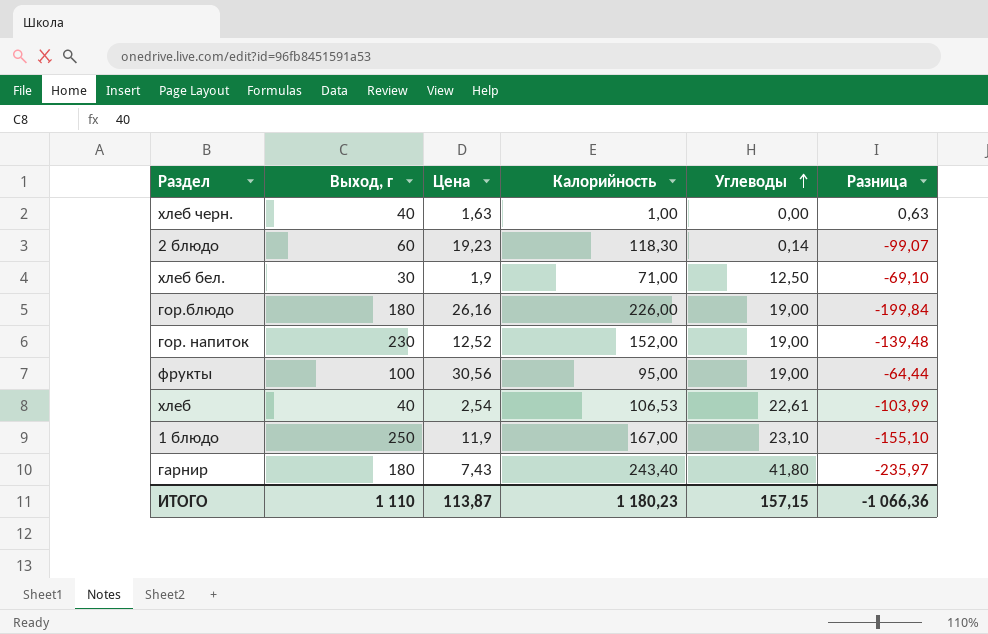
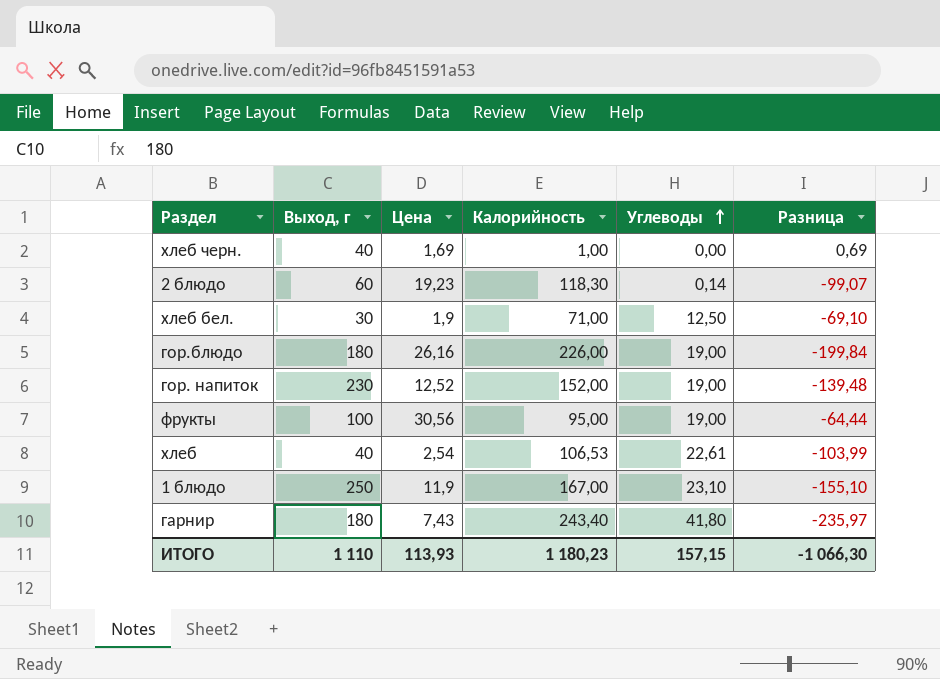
хлеб черн. | Цена: 1,63 -> 1,69
хлеб черн. | Разница: 0,63 -> 0,69
ИТОГО | Цена: 113,87 -> 113,93
ИТОГО | Разница: -1 066,36 -> -1 066,30

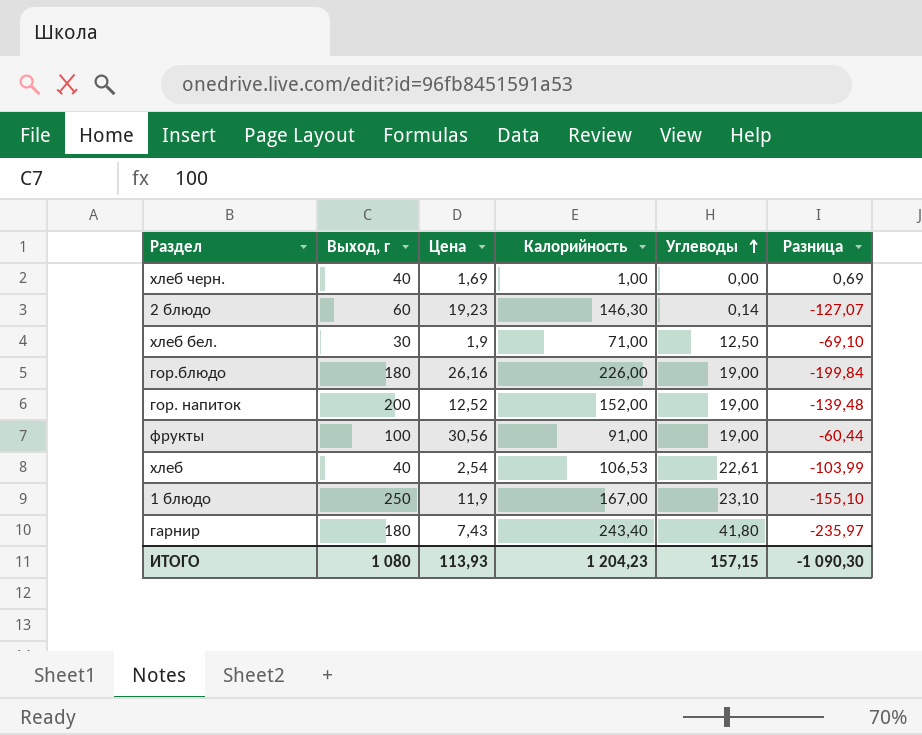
2 блюдо | Калорийность: 118,30 -> 146,30
2 блюдо | Разница: -99,07 -> -127,07
гор. напиток | Выход, г: 230 -> 200
фрукты | Калорийность: 95,00 -> 91,00
фрукты | Разница: -64,44 -> -60,44
ИТОГО | Выход, г: 1 110 -> 1 080
ИТОГО | Калорийность: 1 180,23 -> 1 204,23
ИТОГО | Разница: -1 066,30 -> -1 090,30

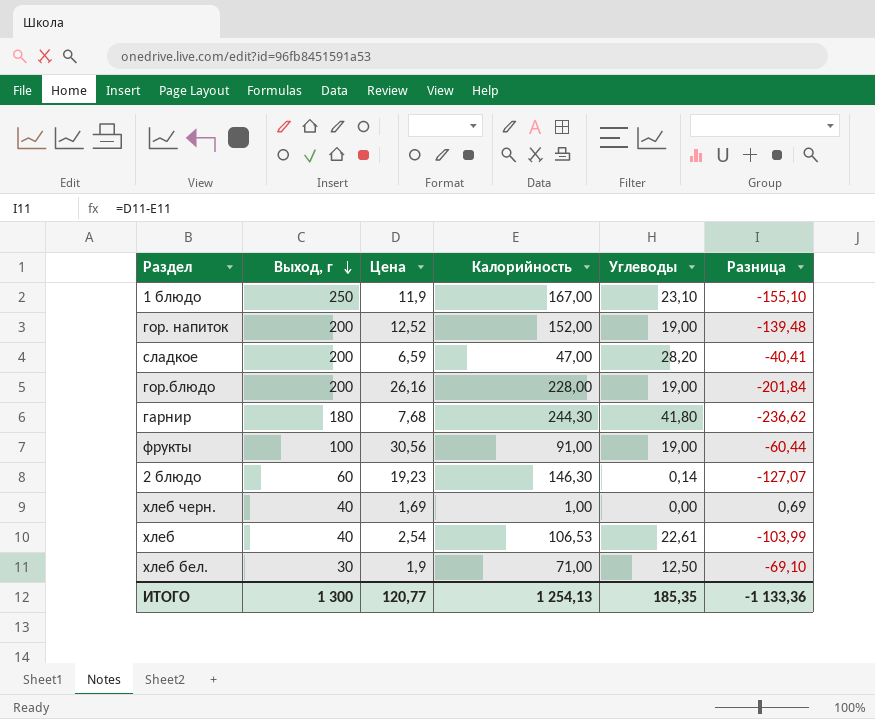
row order: Углеводы ascending -> Выход, г descending
row сладкое: none -> 200 | 6,59 | 47,00 | 28,20 | -40,41
гор.блюдо | Выход, г: 180 -> 200
гор.блюдо | Калорийность: 226,00 -> 228,00
гор.блюдо | Разница: -199,84 -> -201,84
гарнир | Цена: 7,43 -> 7,68
гарнир | Калорийность: 243,40 -> 244,30
гарнир | Разница: -235,97 -> -236,62
ИТОГО | Выход, г: 1 080 -> 1 300
ИТОГО | Цена: 113,93 -> 120,77
ИТОГО | Калорийность: 1 204,23 -> 1 254,13
ИТОГО | Углеводы: 157,15 -> 185,35
ИТОГО | Разница: -1 090,30 -> -1 133,36

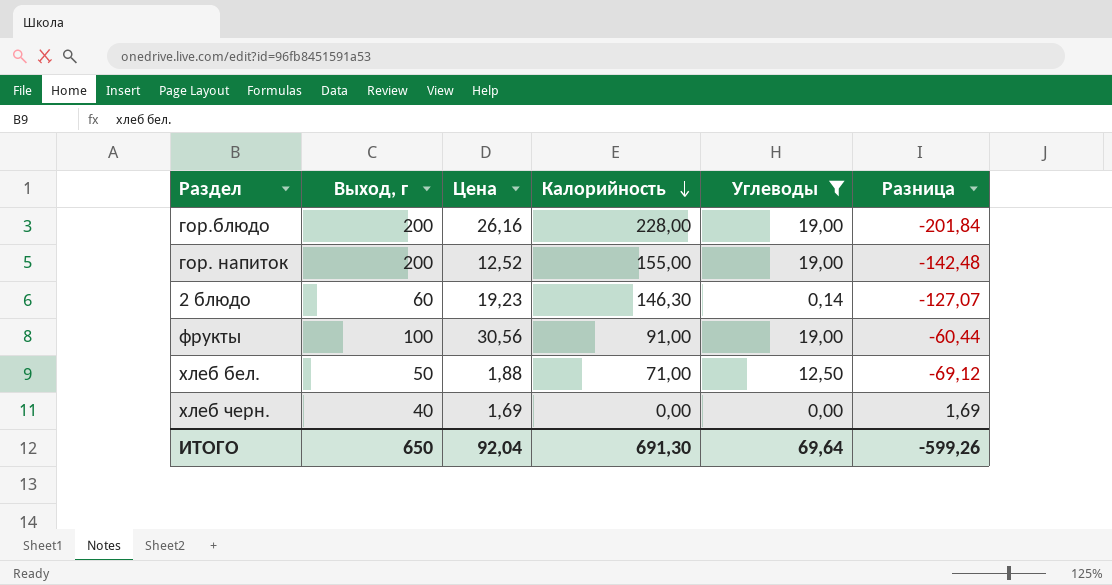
filter: none -> Углеводы <= 19,00
row order: Выход, г descending -> Калорийность descending
гор. напиток | Калорийность: 152,00 -> 155,00
гор. напиток | Разница: -139,48 -> -142,48
хлеб бел. | Выход, г: 30 -> 50
хлеб бел. | Цена: 1,9 -> 1,88
хлеб бел. | Разница: -69,10 -> -69,12
хлеб черн. | Калорийность: 1,00 -> 0,00
хлеб черн. | Разница: 0,69 -> 1,69
ИТОГО | Выход, г: 1 300 -> 650
ИТОГО | Цена: 120,77 -> 92,04
ИТОГО | Калорийность: 1 254,13 -> 691,30
ИТОГО | Углеводы: 185,35 -> 69,64
ИТОГО | Разница: -1 133,36 -> -599,26

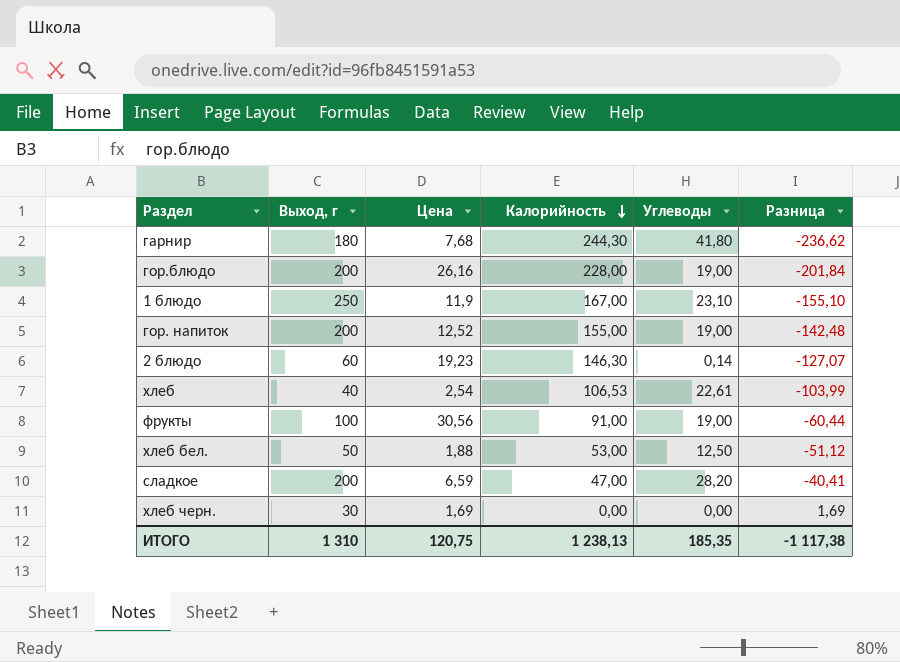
filter: Углеводы <= 19,00 -> none
хлеб бел. | Калорийность: 71,00 -> 53,00
хлеб бел. | Разница: -69,12 -> -51,12
хлеб черн. | Выход, г: 40 -> 30
ИТОГО | Выход, г: 650 -> 1 310
ИТОГО | Цена: 92,04 -> 120,75
ИТОГО | Калорийность: 691,30 -> 1 238,13
ИТОГО | Углеводы: 69,64 -> 185,35
ИТОГО | Разница: -599,26 -> -1 117,38

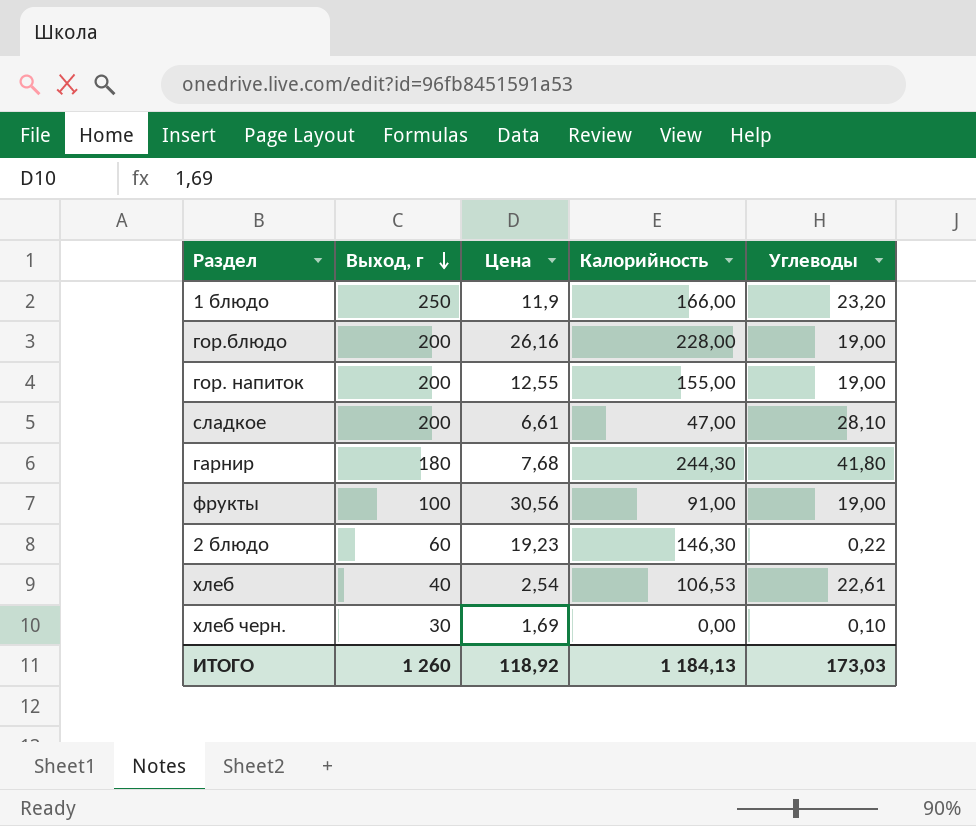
row order: Калорийность descending -> Выход, г descending
column Разница | formula: [Цена] - [Калорийность] -> none
row хлеб бел.: 50 | 1,88 | 53,00 | 12,50 | -51,12 -> none
1 блюдо | Калорийность: 167,00 -> 166,00
1 блюдо | Углеводы: 23,10 -> 23,20
гор. напиток | Цена: 12,52 -> 12,55
сладкое | Цена: 6,59 -> 6,61
сладкое | Углеводы: 28,20 -> 28,10
2 блюдо | Углеводы: 0,14 -> 0,22
хлеб черн. | Углеводы: 0,00 -> 0,10
ИТОГО | Выход, г: 1 310 -> 1 260
ИТОГО | Цена: 120,75 -> 118,92
ИТОГО | Калорийность: 1 238,13 -> 1 184,13
ИТОГО | Углеводы: 185,35 -> 173,03

